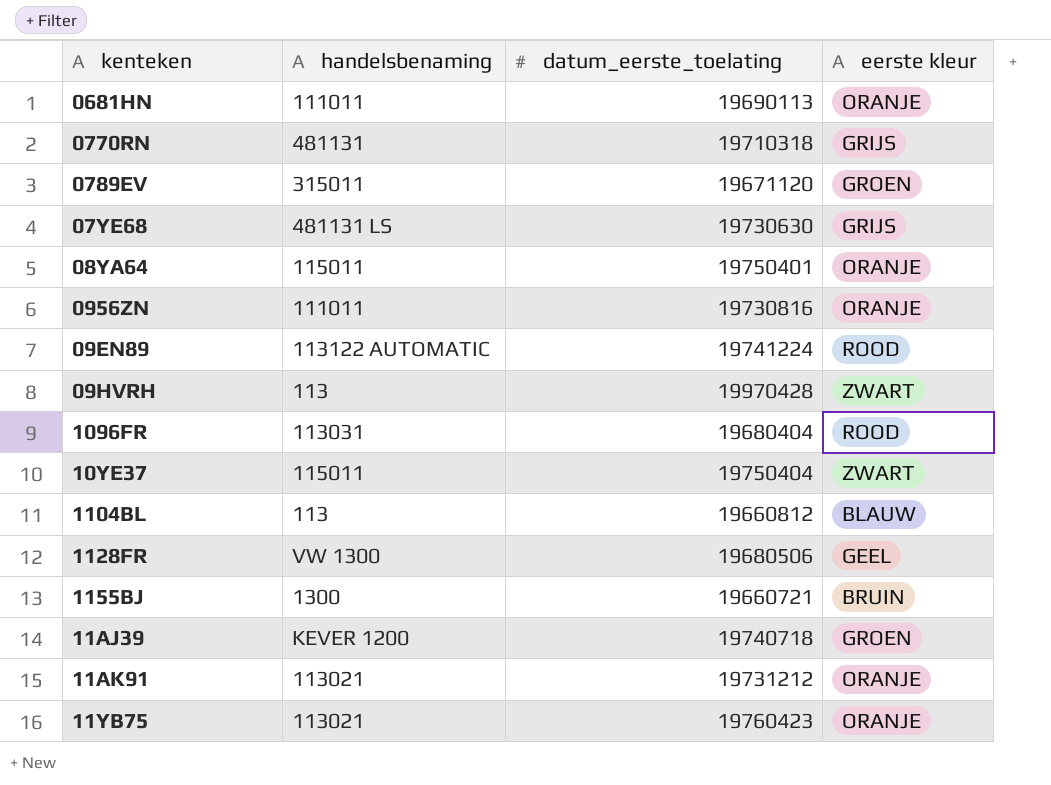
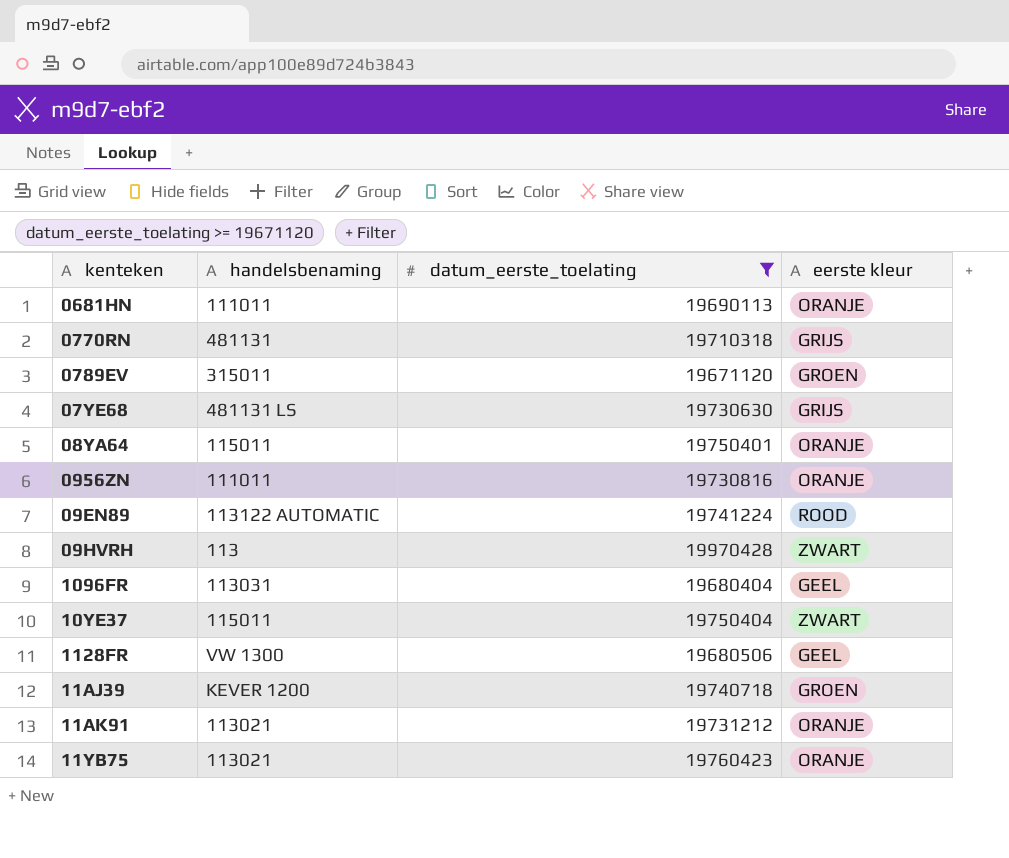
filter: none -> datum_eerste_toelating >= 19671120
1096FR | eerste kleur: ROOD -> GEEL

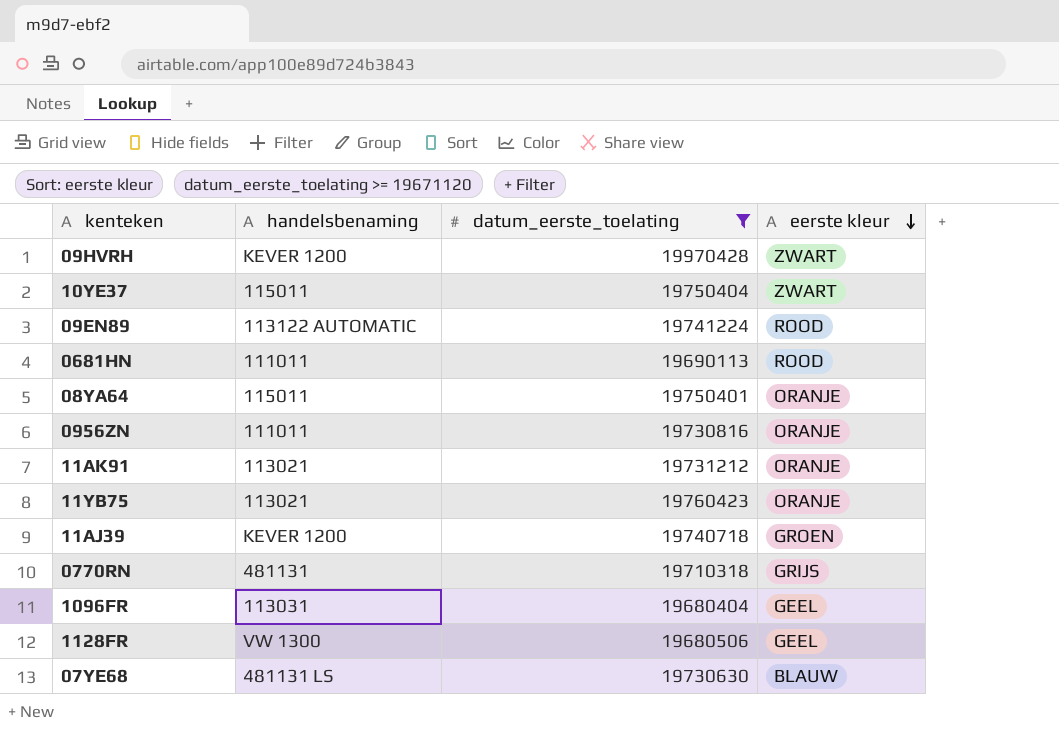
row order: none -> eerste kleur descending
row 0789EV: 315011 | 19671120 | GROEN -> none
09HVRH | handelsbenaming: 113 -> KEVER 1200
0681HN | eerste kleur: ORANJE -> ROOD
07YE68 | eerste kleur: GRIJS -> BLAUW

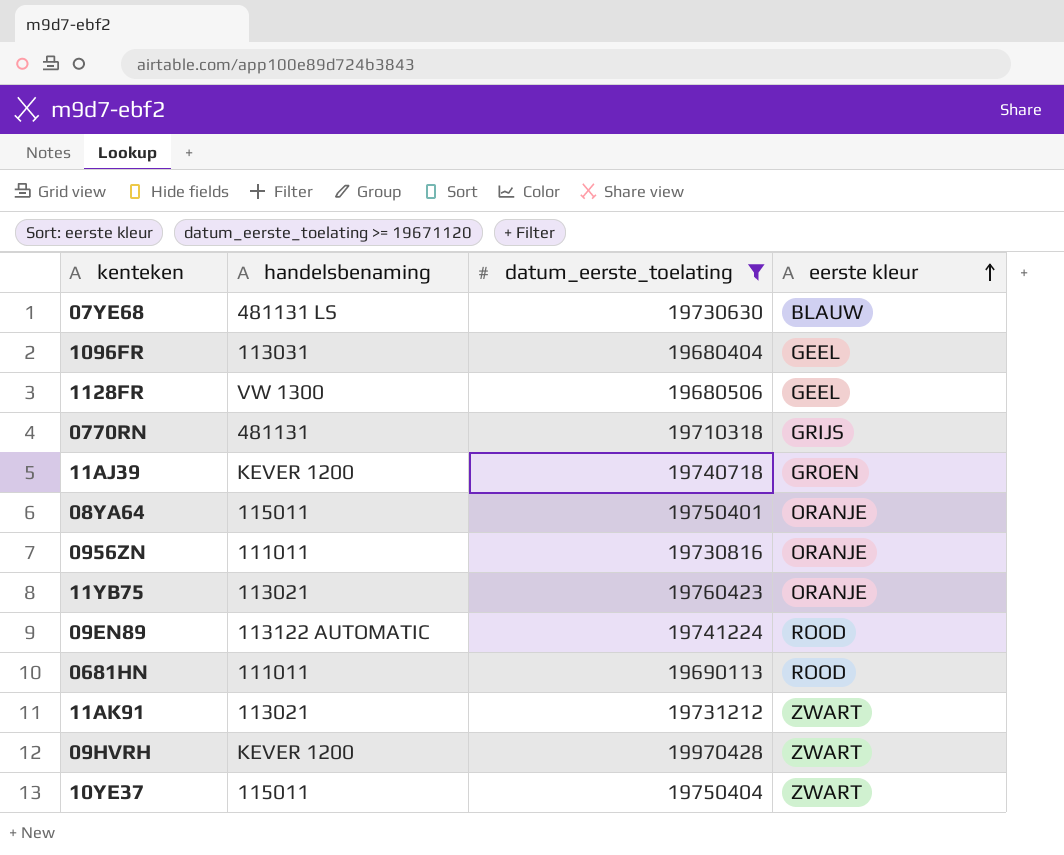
row order: eerste kleur descending -> eerste kleur ascending
11AK91 | eerste kleur: ORANJE -> ZWART

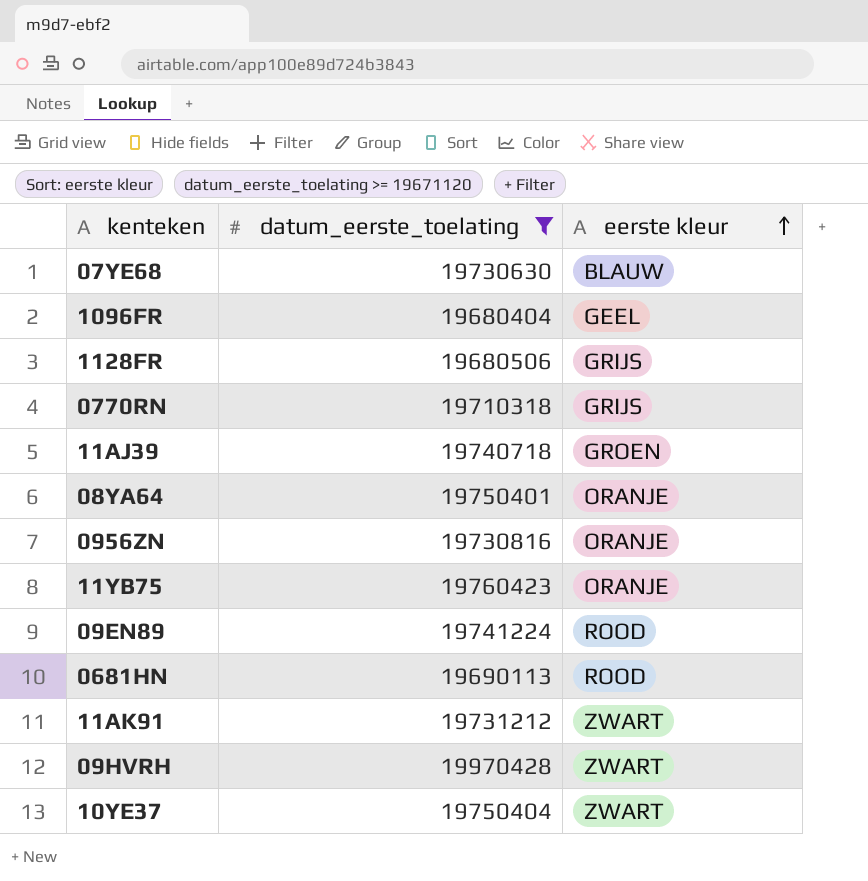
column handelsbenaming | position: 2 -> none
1128FR | eerste kleur: GEEL -> GRIJS

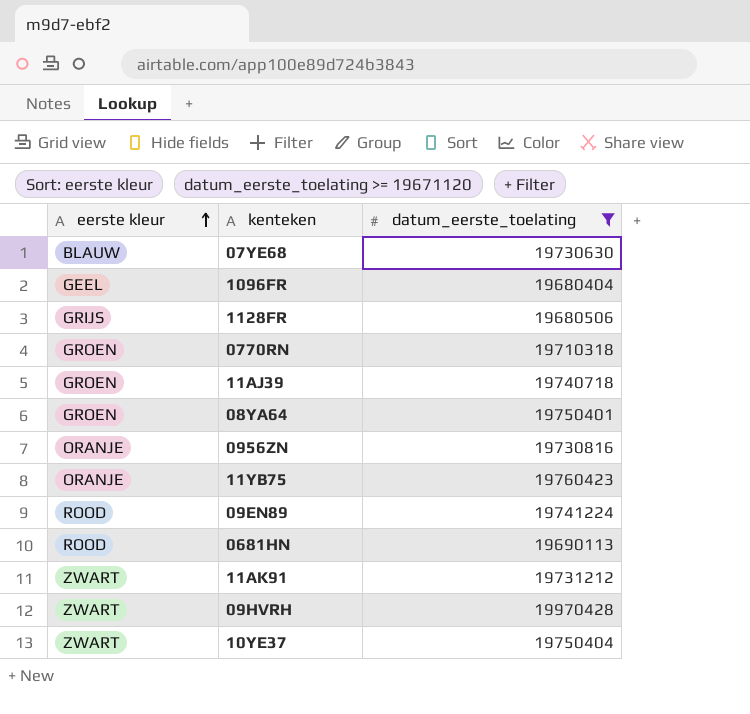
column eerste kleur | position: 3 -> 1
0770RN | eerste kleur: GRIJS -> GROEN
08YA64 | eerste kleur: ORANJE -> GROEN

